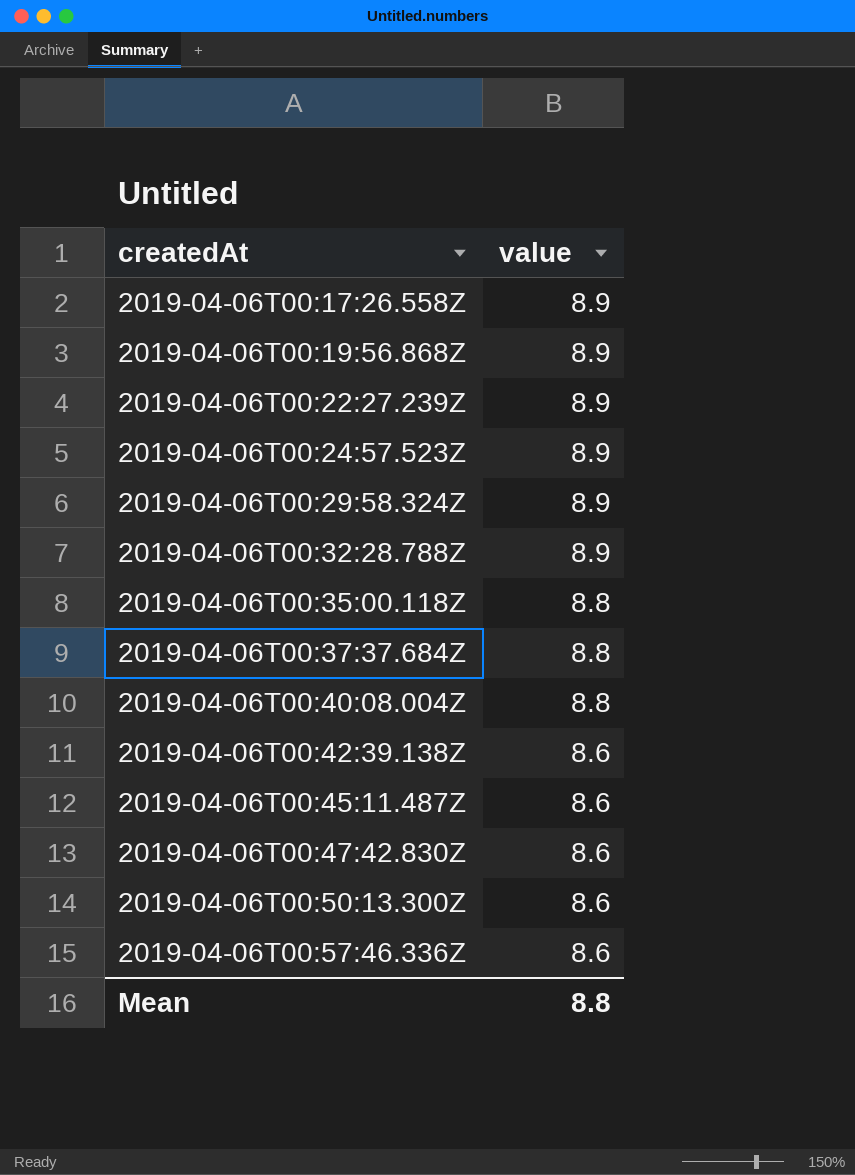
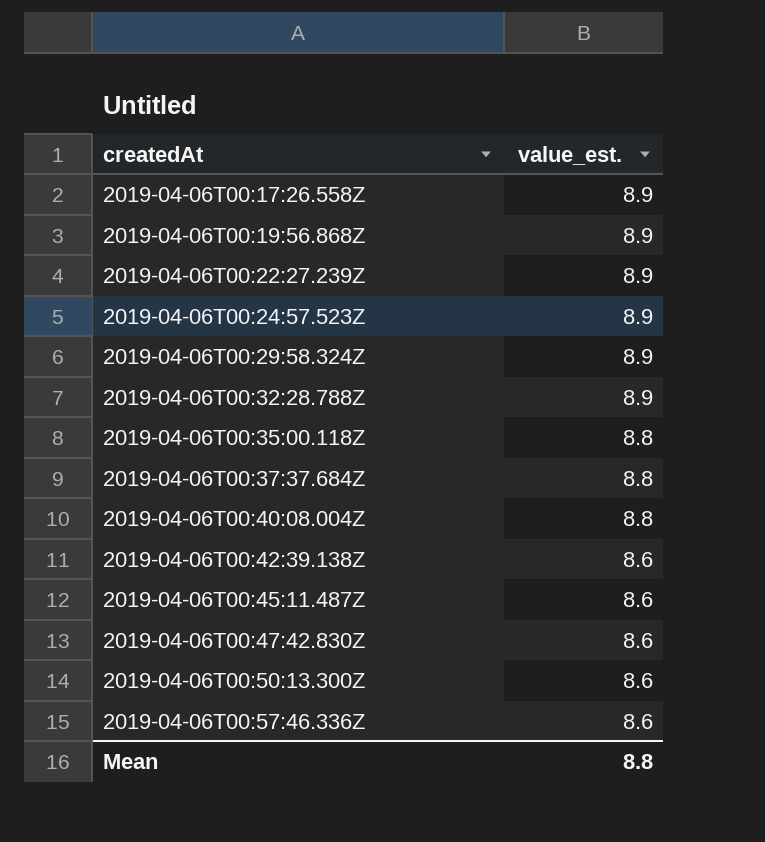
column name: value -> value_est.

